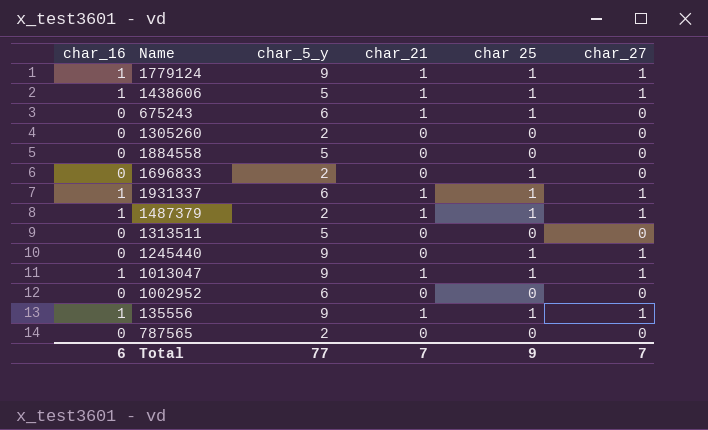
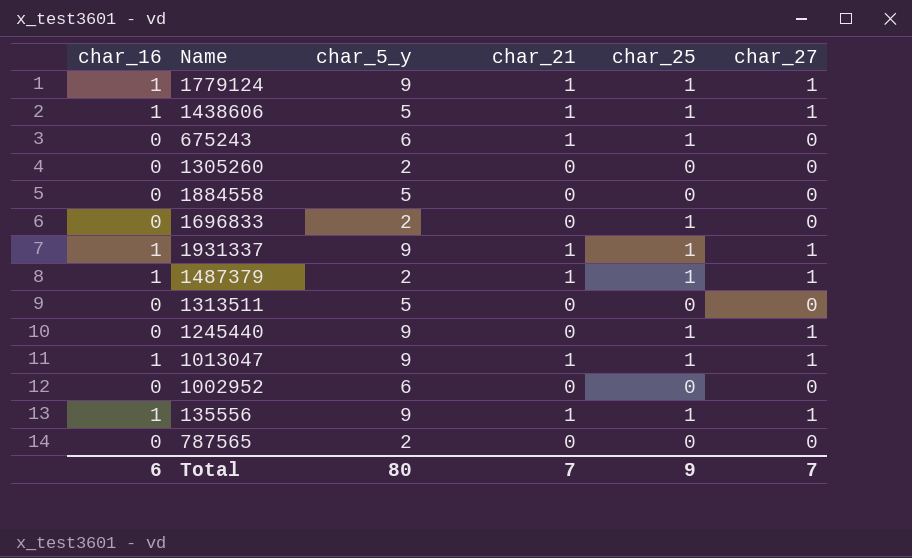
column name: char 25 -> char_25
1931337 | char_5_y: 6 -> 9
Total | char_5_y: 77 -> 80

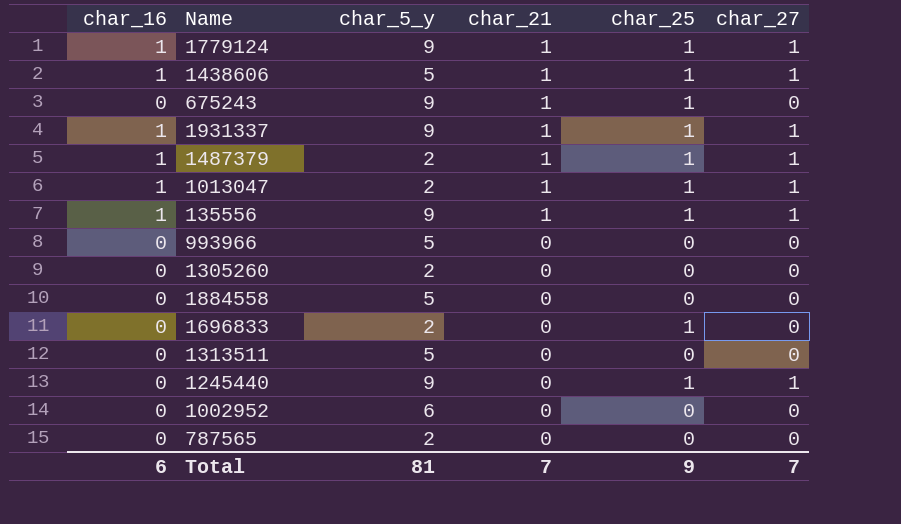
row order: none -> char_21 descending
675243 | char_5_y: 6 -> 9
1013047 | char_5_y: 9 -> 2
row 993966: none -> 0 | 5 | 0 | 0 | 0
Total | char_5_y: 80 -> 81

